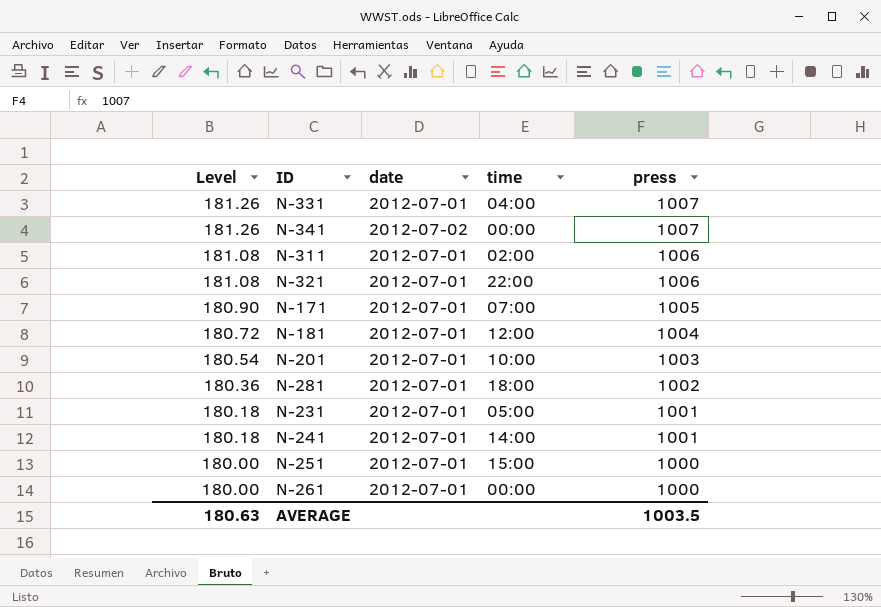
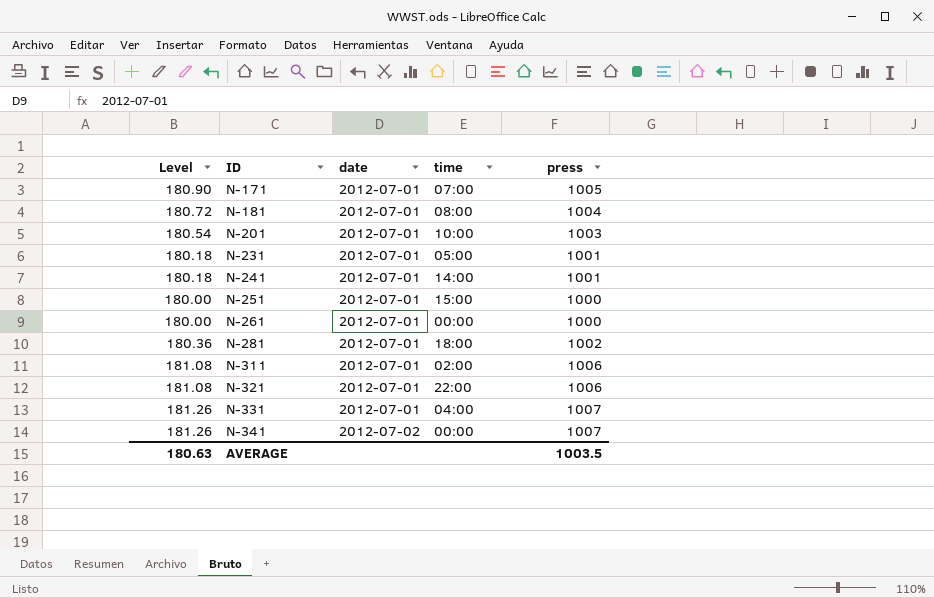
row order: Level descending -> ID ascending
N-181 | time: 12:00 -> 08:00

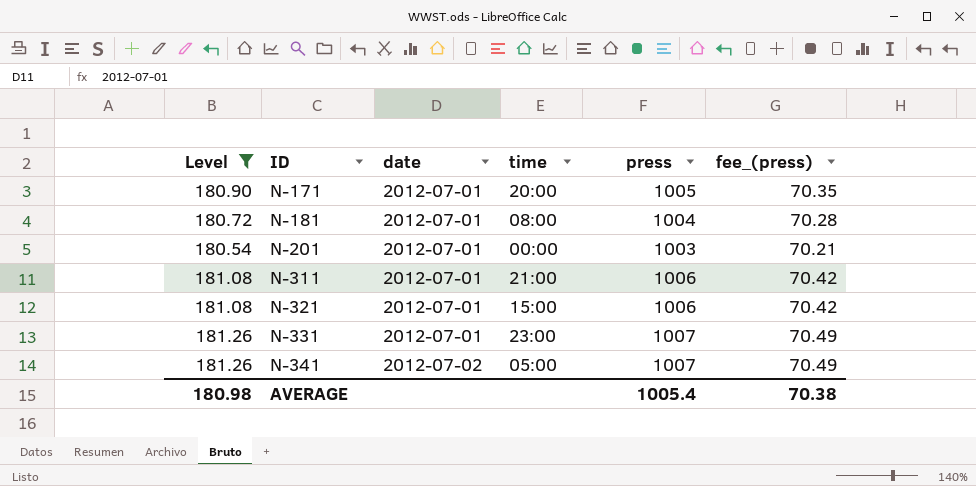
filter: none -> Level >= 180.54
column fee_(press) | formula: none -> [press] * 0.07
N-171 | time: 07:00 -> 20:00
N-201 | time: 10:00 -> 00:00
N-311 | time: 02:00 -> 21:00
N-321 | time: 22:00 -> 15:00
N-331 | time: 04:00 -> 23:00
N-341 | time: 00:00 -> 05:00
AVERAGE | Level: 180.63 -> 180.98
AVERAGE | press: 1003.5 -> 1005.4

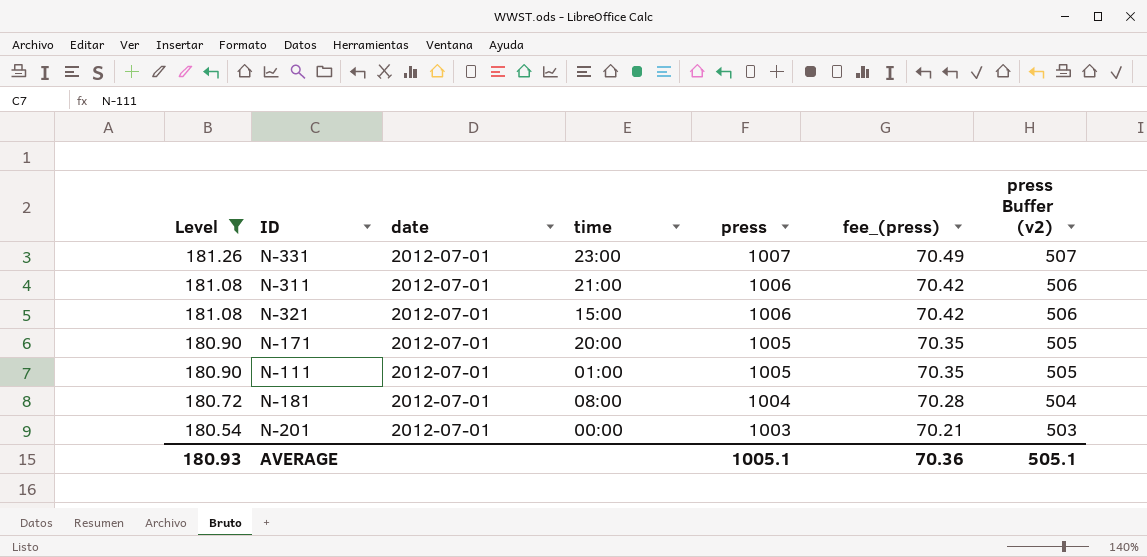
row order: ID ascending -> Level descending
column press Buffer (v2) | formula: none -> [press] - 500
row N-341: 181.26 | 2012-07-02 | 05:00 | 1007 | 70.49 -> none
row N-111: none -> 180.90 | 2012-07-01 | 01:00 | 1005 | 70.35 | 505
AVERAGE | Level: 180.98 -> 180.93
AVERAGE | press: 1005.4 -> 1005.1
AVERAGE | fee_(press): 70.38 -> 70.36

